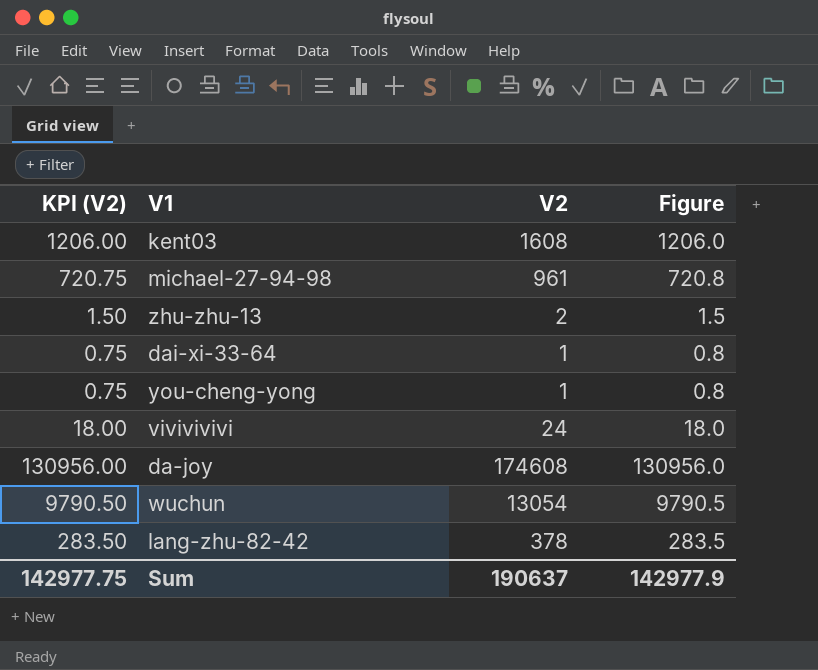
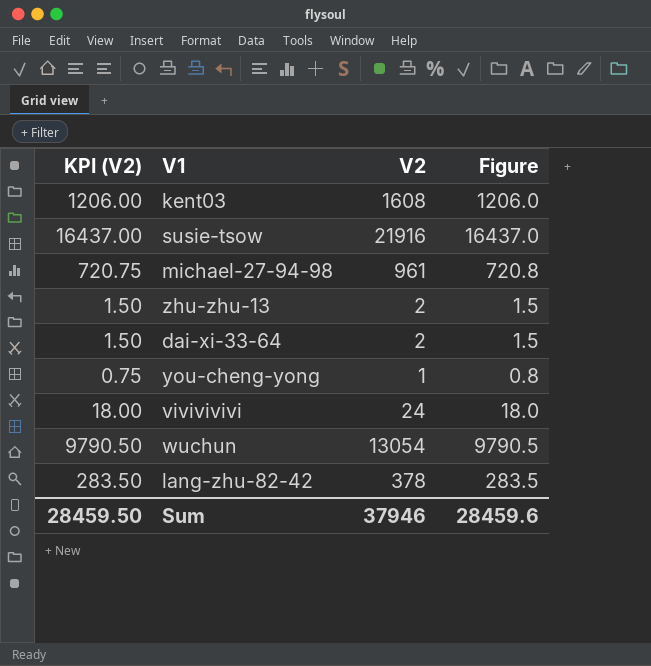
row da-joy: 130956.00 | 174608 | 130956.0 -> none
row susie-tsow: none -> 16437.00 | 21916 | 16437.0
dai-xi-33-64 | KPI (V2): 0.75 -> 1.50
dai-xi-33-64 | V2: 1 -> 2
dai-xi-33-64 | Figure: 0.8 -> 1.5
Sum | KPI (V2): 142977.75 -> 28459.50
Sum | V2: 190637 -> 37946
Sum | Figure: 142977.9 -> 28459.6

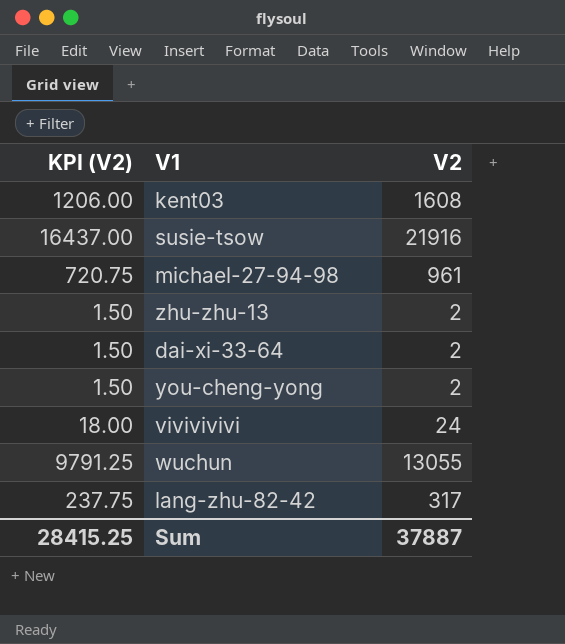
column Figure | formula: [V2] * 0.75 -> none
you-cheng-yong | KPI (V2): 0.75 -> 1.50
you-cheng-yong | V2: 1 -> 2
wuchun | KPI (V2): 9790.50 -> 9791.25
wuchun | V2: 13054 -> 13055
lang-zhu-82-42 | KPI (V2): 283.50 -> 237.75
lang-zhu-82-42 | V2: 378 -> 317
Sum | KPI (V2): 28459.50 -> 28415.25
Sum | V2: 37946 -> 37887

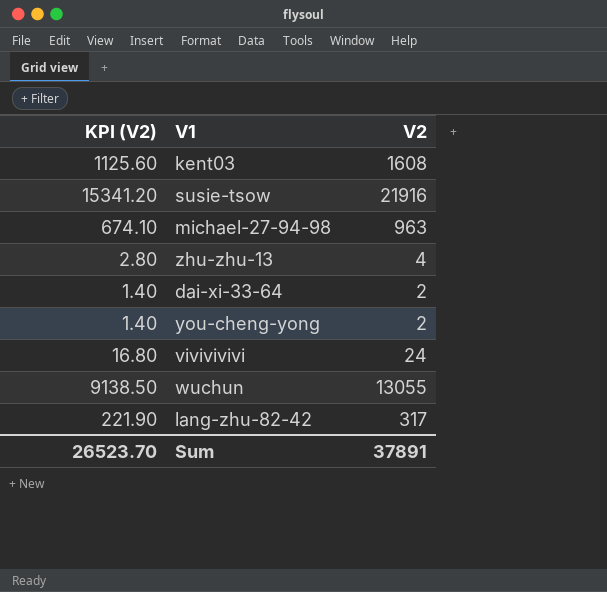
column KPI (V2) | formula: [V2] * 0.75 -> [V2] * 0.7
michael-27-94-98 | V2: 961 -> 963
zhu-zhu-13 | V2: 2 -> 4
Sum | KPI (V2): 28415.25 -> 26523.70
Sum | V2: 37887 -> 37891

